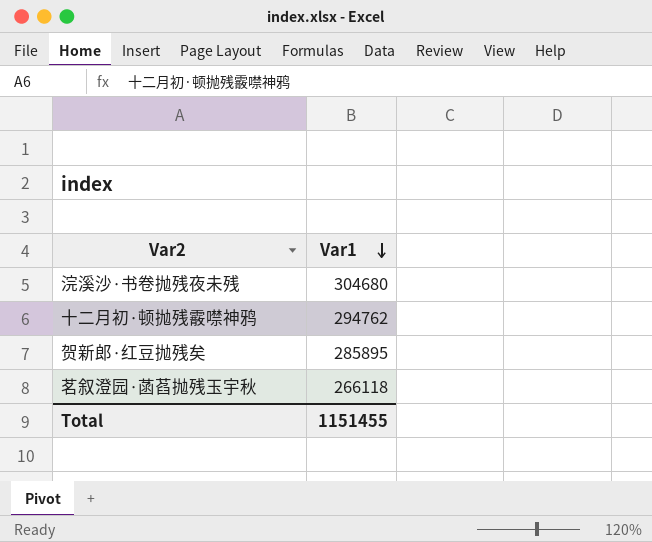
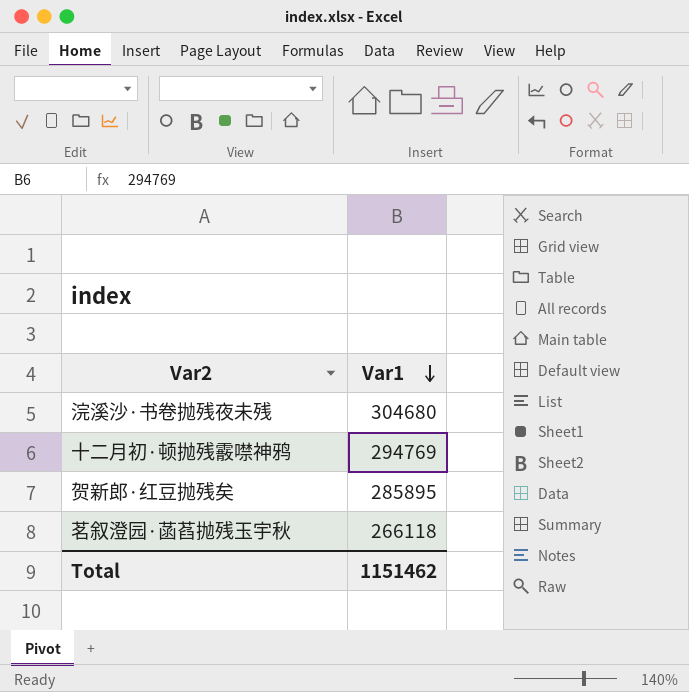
十二月初·顿抛残霰噤神鸦 | Var1: 294762 -> 294769
Total | Var1: 1151455 -> 1151462

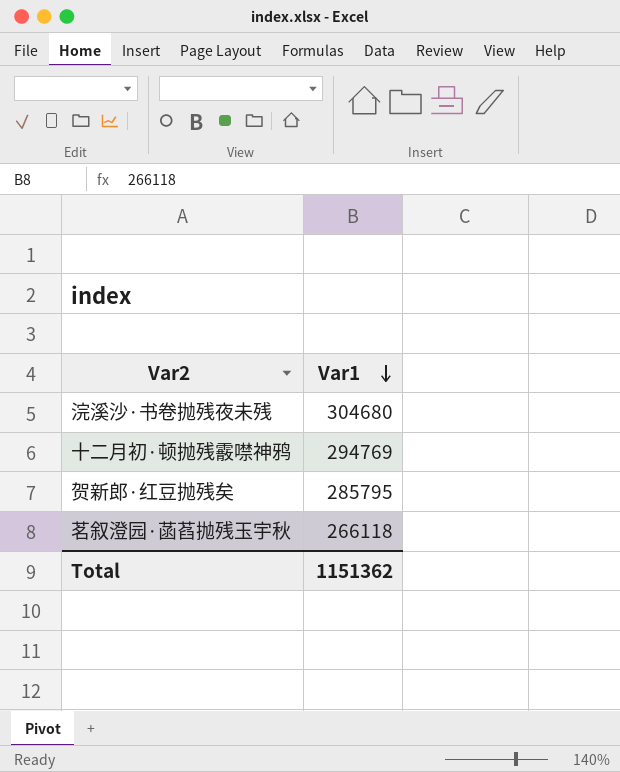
贺新郎·红豆抛残矣 | Var1: 285895 -> 285795
Total | Var1: 1151462 -> 1151362

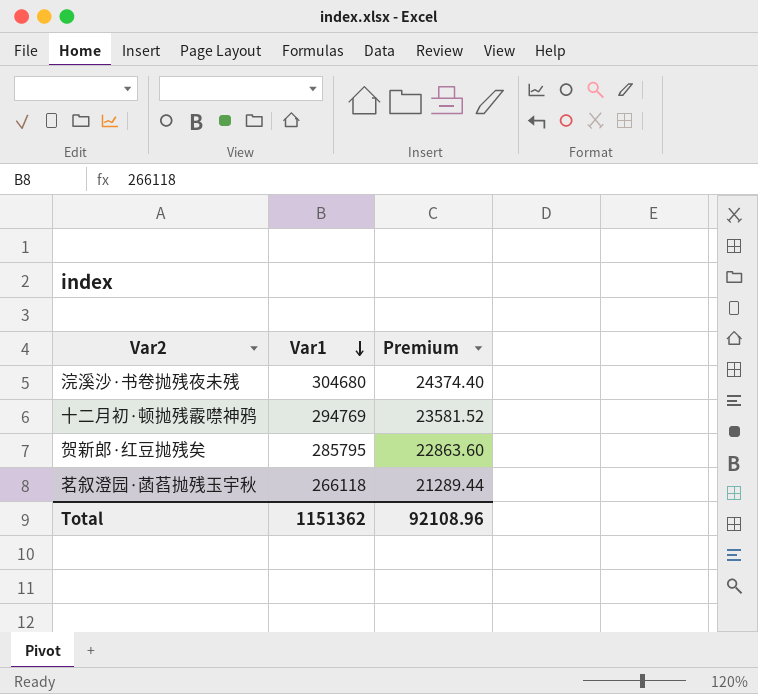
column Premium | formula: none -> [Var1] * 0.08

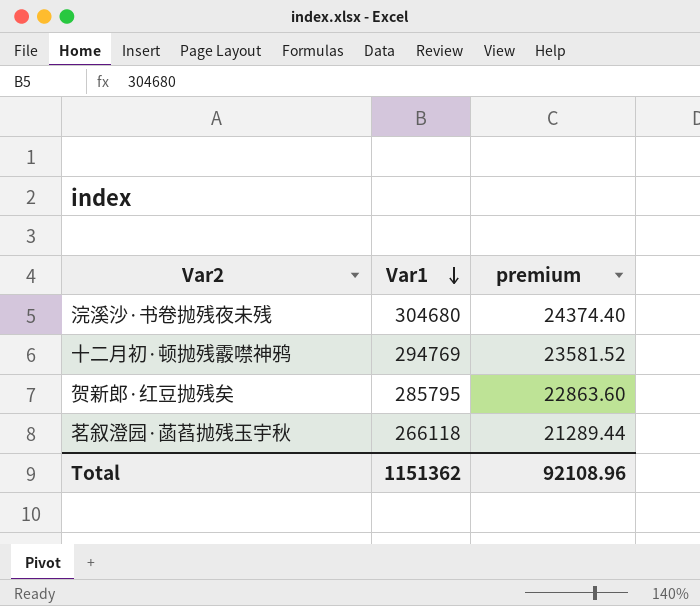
column name: Premium -> premium

